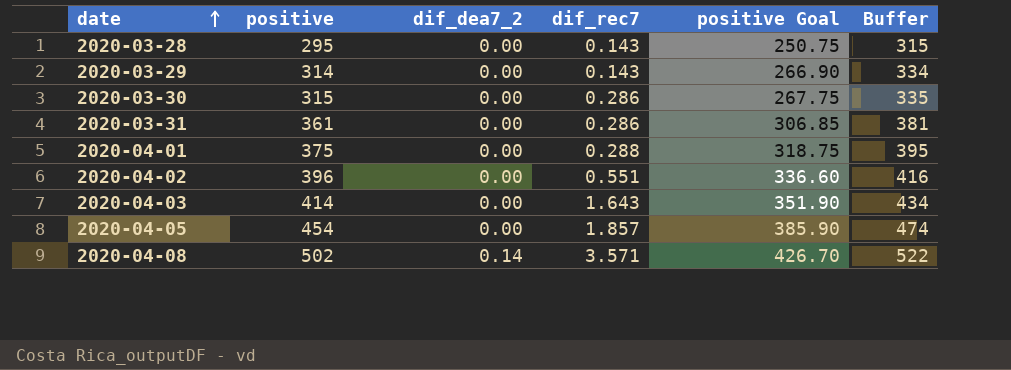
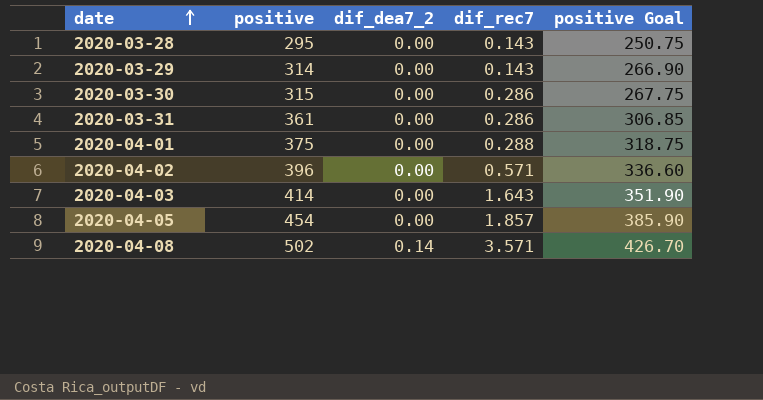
column Buffer | formula: [positive] + 20 -> none
2020-04-02 | dif_rec7: 0.551 -> 0.571

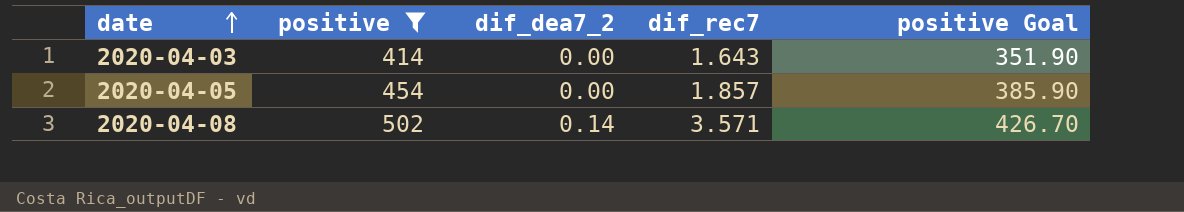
filter: none -> positive >= 414

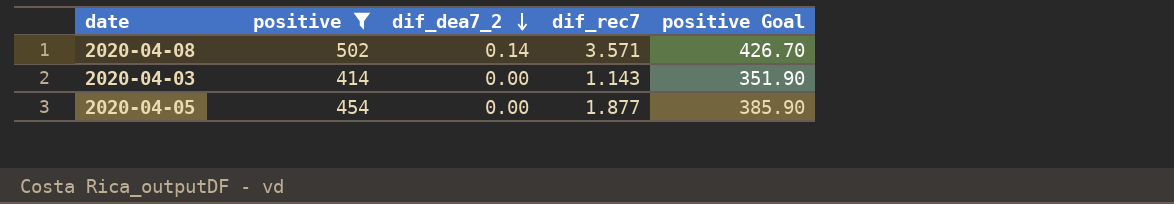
row order: date ascending -> dif_dea7_2 descending
2020-04-03 | dif_rec7: 1.643 -> 1.143
2020-04-05 | dif_rec7: 1.857 -> 1.877

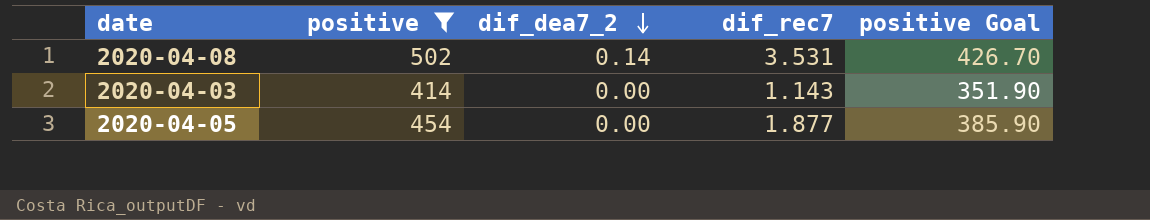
2020-04-08 | dif_rec7: 3.571 -> 3.531

